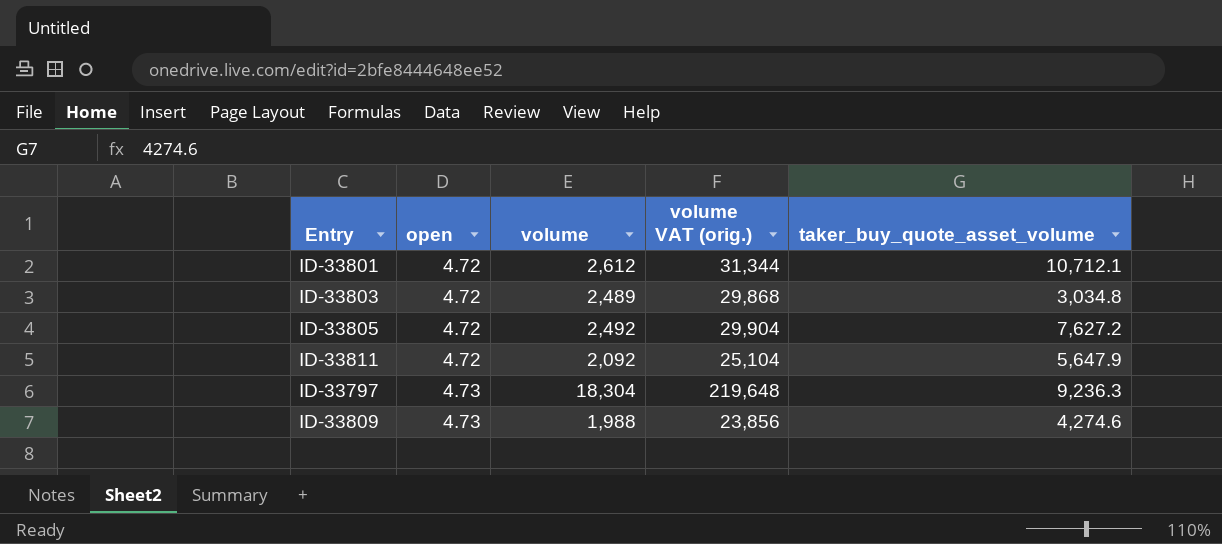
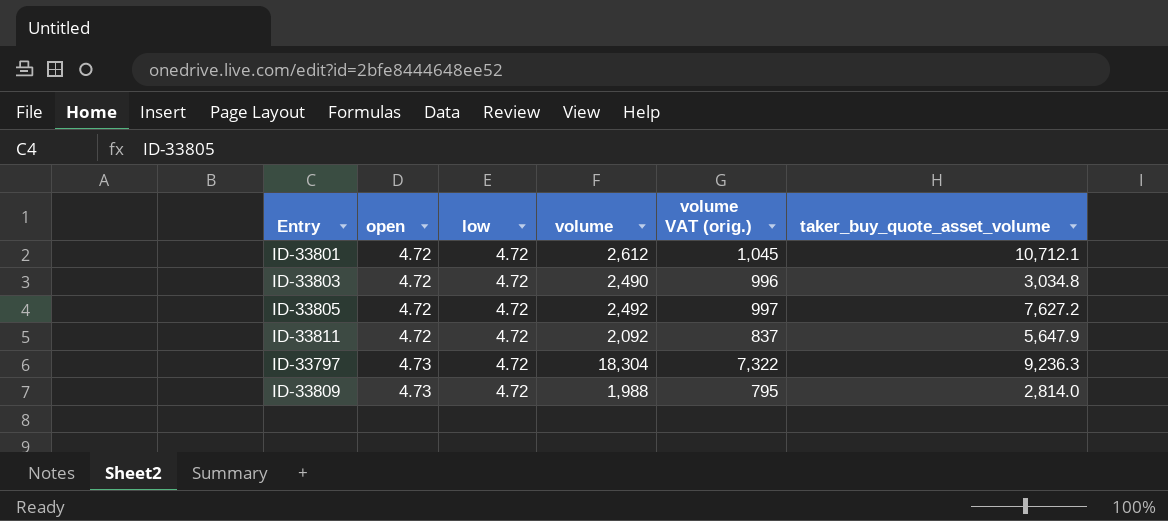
column low | position: none -> 3
column volume VAT (orig.) | formula: [volume] * 12 -> [volume] * 0.4
ID-33803 | volume: 2,489 -> 2,490
ID-33809 | taker_buy_quote_asset_volume: 4,274.6 -> 2,814.0

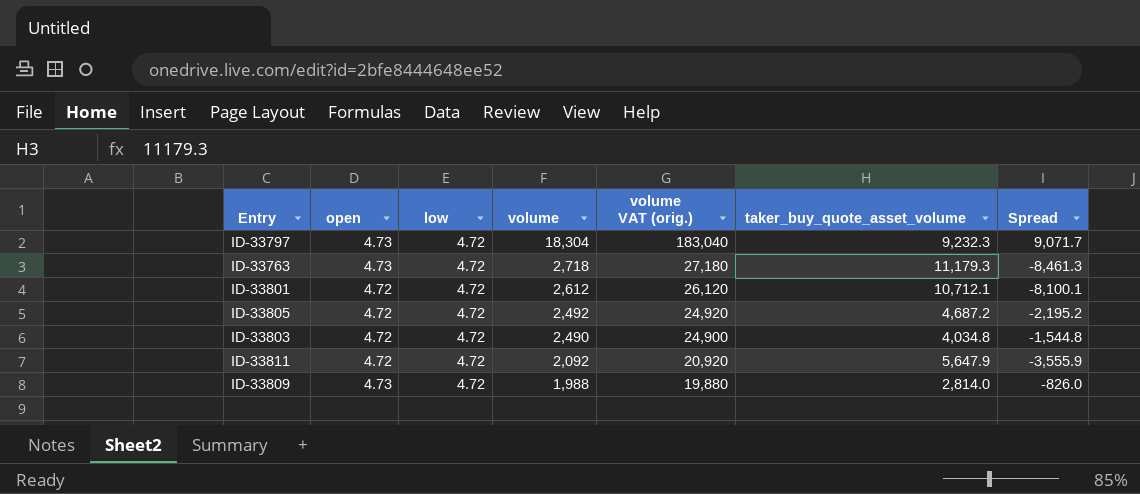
row order: open ascending -> volume descending
column volume VAT (orig.) | formula: [volume] * 0.4 -> [volume] * 10
column Spread | formula: none -> [volume] - [taker_buy_quote_asset_volume]
ID-33797 | taker_buy_quote_asset_volume: 9,236.3 -> 9,232.3
row ID-33763: none -> 4.73 | 4.72 | 2,718 | 27,180 | 11,179.3 | -8,461.3
ID-33805 | taker_buy_quote_asset_volume: 7,627.2 -> 4,687.2
ID-33803 | taker_buy_quote_asset_volume: 3,034.8 -> 4,034.8

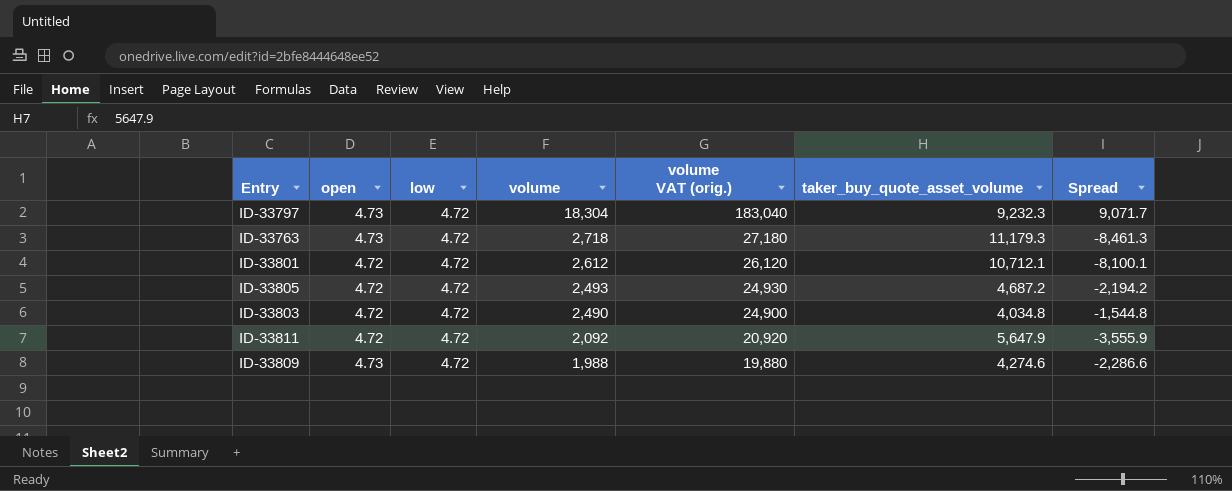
ID-33805 | volume: 2,492 -> 2,493
ID-33805 | volume VAT (orig.): 24,920 -> 24,930
ID-33805 | Spread: -2,195.2 -> -2,194.2
ID-33809 | taker_buy_quote_asset_volume: 2,814.0 -> 4,274.6
ID-33809 | Spread: -826.0 -> -2,286.6

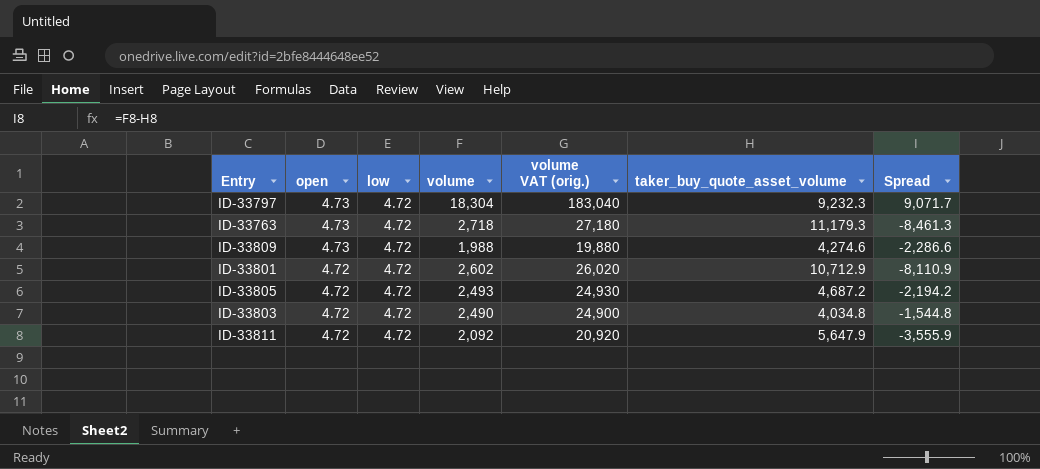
row order: volume descending -> open descending
ID-33801 | volume: 2,612 -> 2,602
ID-33801 | volume VAT (orig.): 26,120 -> 26,020
ID-33801 | taker_buy_quote_asset_volume: 10,712.1 -> 10,712.9
ID-33801 | Spread: -8,100.1 -> -8,110.9

